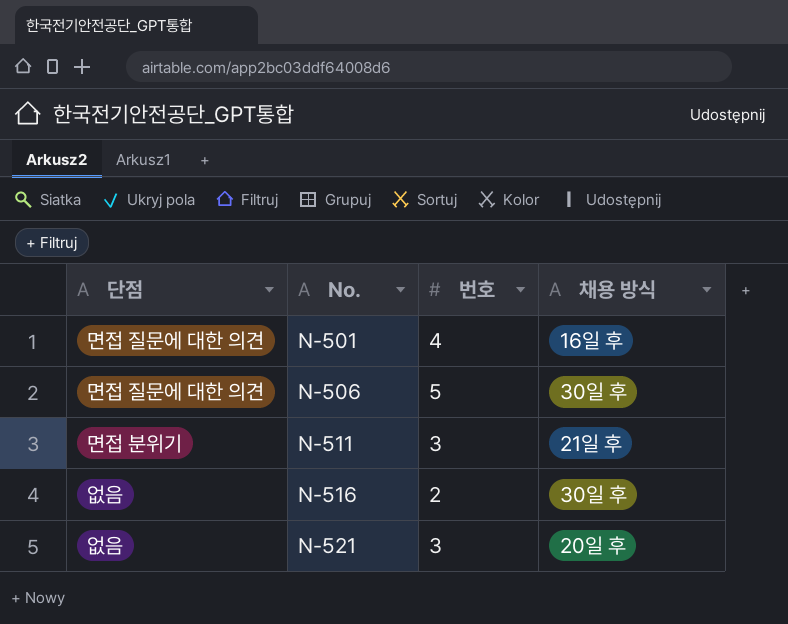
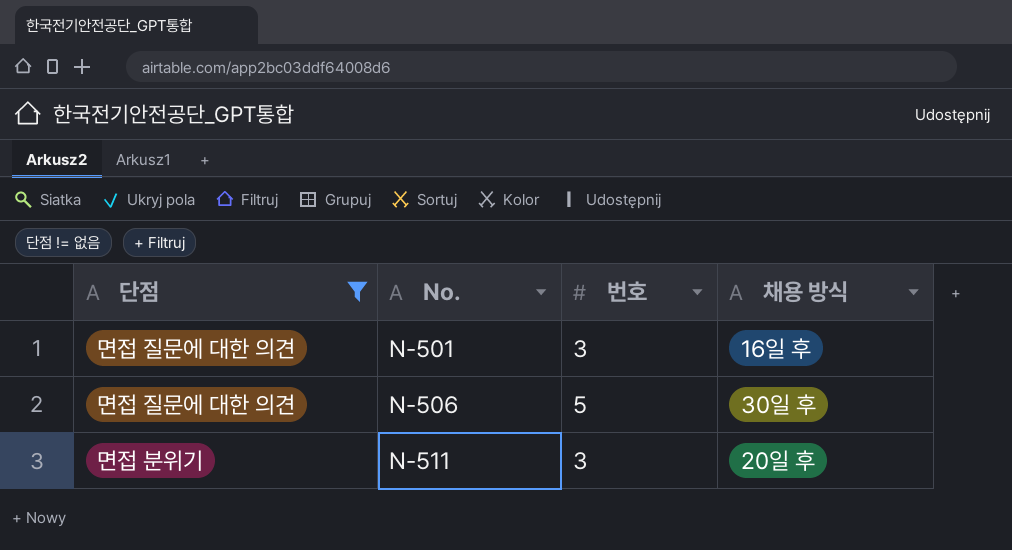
filter: none -> 단점 != 없음
N-501 | 번호: 4 -> 3
N-511 | 채용 방식: 21일 후 -> 20일 후

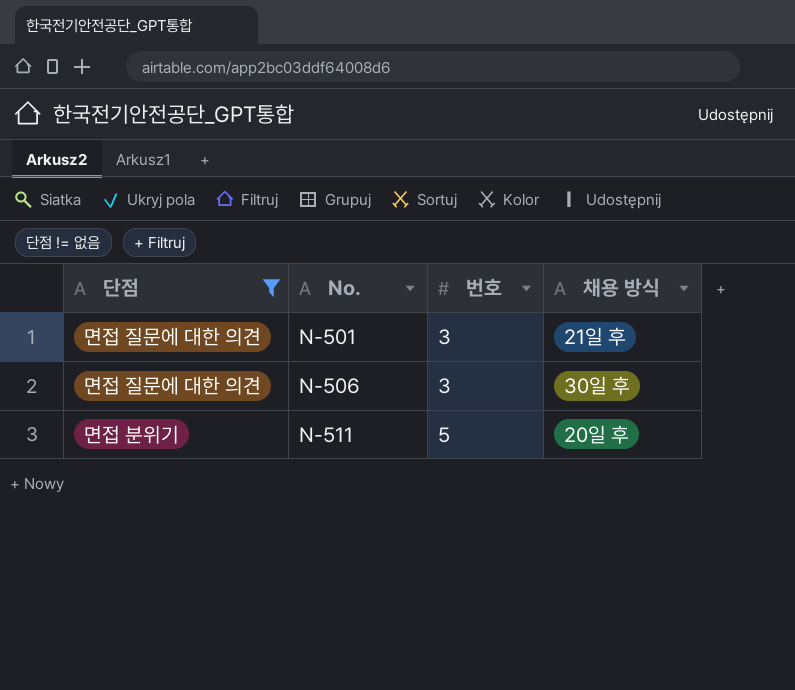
N-501 | 채용 방식: 16일 후 -> 21일 후
N-506 | 번호: 5 -> 3
N-511 | 번호: 3 -> 5

